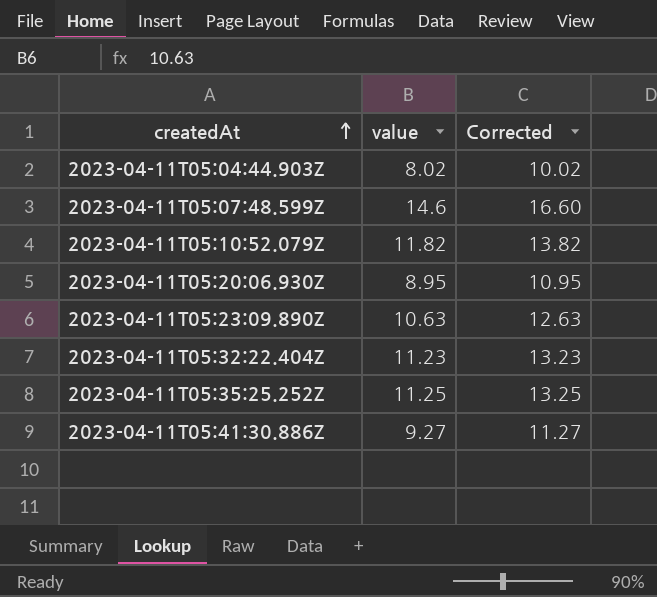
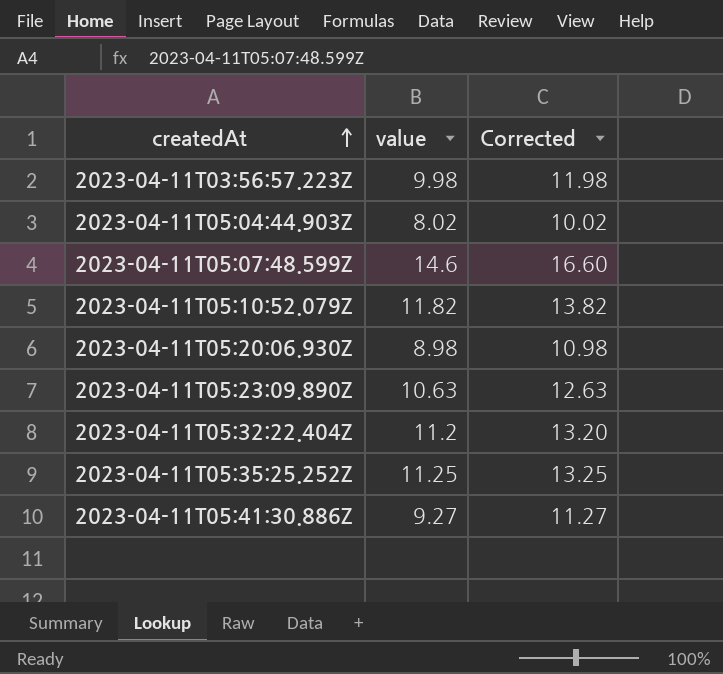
row 2023-04-11T03:56:57.223Z: none -> 9.98 | 11.98
2023-04-11T05:20:06.930Z | value: 8.95 -> 8.98
2023-04-11T05:20:06.930Z | Corrected: 10.95 -> 10.98
2023-04-11T05:32:22.404Z | value: 11.23 -> 11.2
2023-04-11T05:32:22.404Z | Corrected: 13.23 -> 13.20

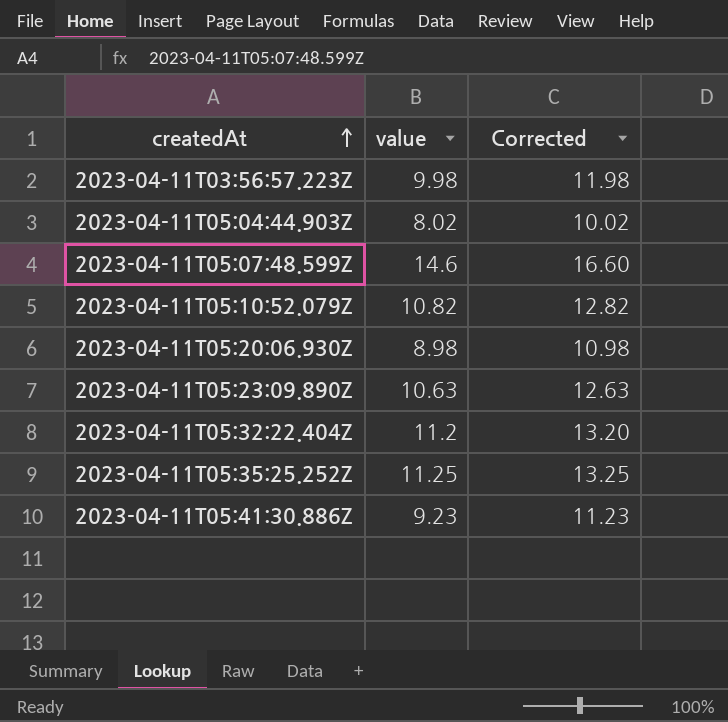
2023-04-11T05:10:52.079Z | value: 11.82 -> 10.82
2023-04-11T05:10:52.079Z | Corrected: 13.82 -> 12.82
2023-04-11T05:41:30.886Z | value: 9.27 -> 9.23
2023-04-11T05:41:30.886Z | Corrected: 11.27 -> 11.23

